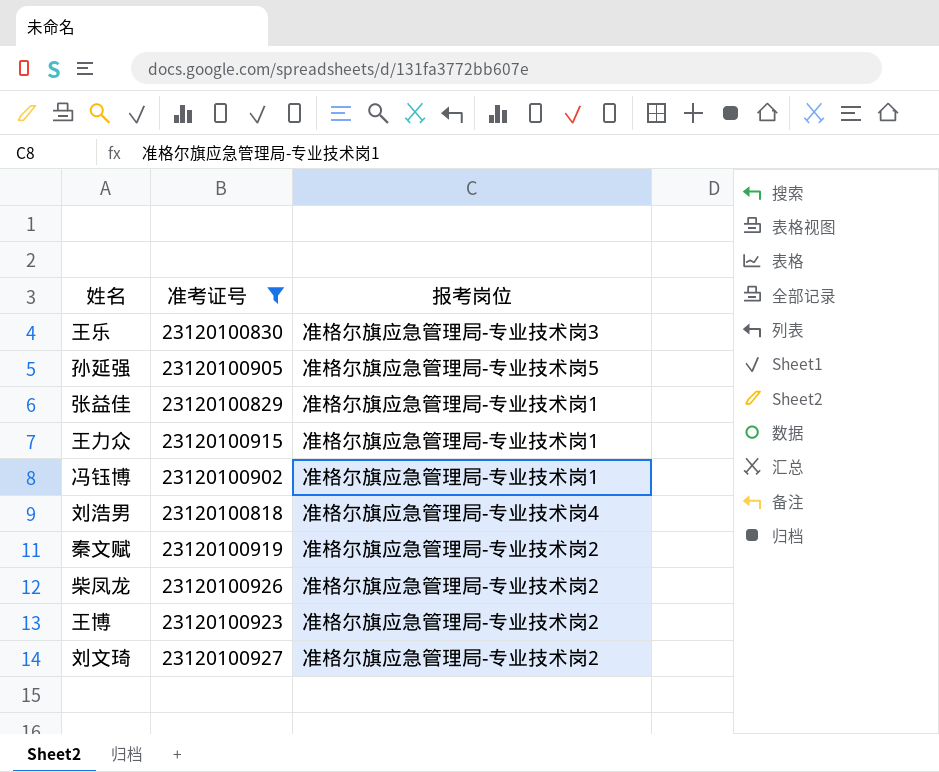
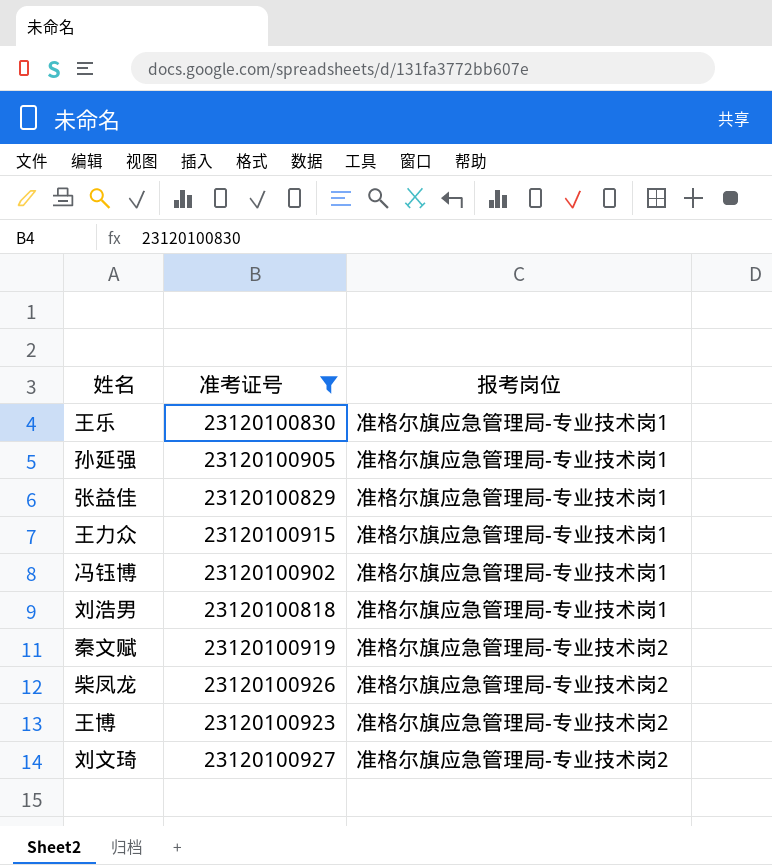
王乐 | 报考岗位: 准格尔旗应急管理局-专业技术岗3 -> 准格尔旗应急管理局-专业技术岗1
孙延强 | 报考岗位: 准格尔旗应急管理局-专业技术岗5 -> 准格尔旗应急管理局-专业技术岗1
刘浩男 | 报考岗位: 准格尔旗应急管理局-专业技术岗4 -> 准格尔旗应急管理局-专业技术岗1

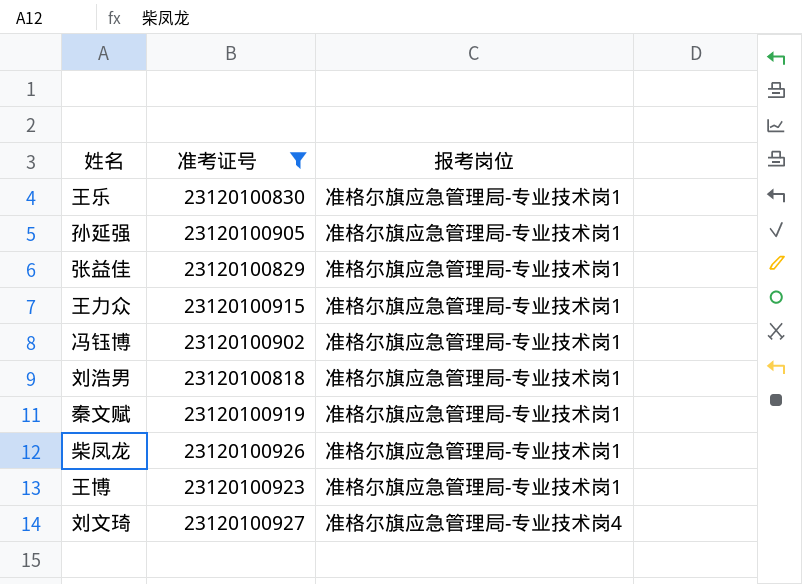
秦文赋 | 报考岗位: 准格尔旗应急管理局-专业技术岗2 -> 准格尔旗应急管理局-专业技术岗1
柴凤龙 | 报考岗位: 准格尔旗应急管理局-专业技术岗2 -> 准格尔旗应急管理局-专业技术岗1
王博 | 报考岗位: 准格尔旗应急管理局-专业技术岗2 -> 准格尔旗应急管理局-专业技术岗1
刘文琦 | 报考岗位: 准格尔旗应急管理局-专业技术岗2 -> 准格尔旗应急管理局-专业技术岗4

